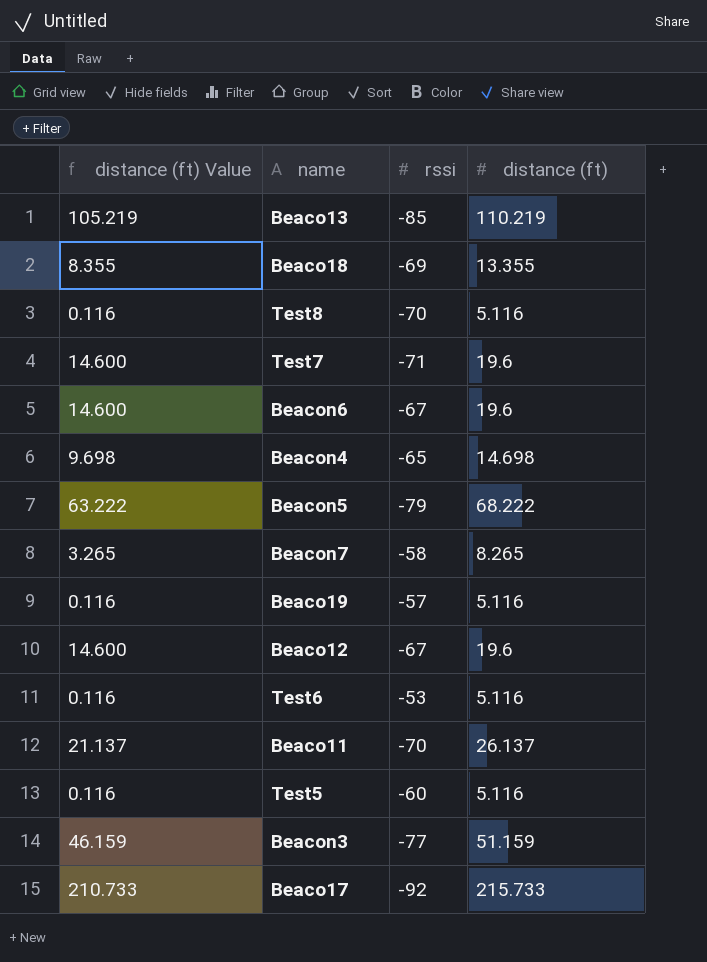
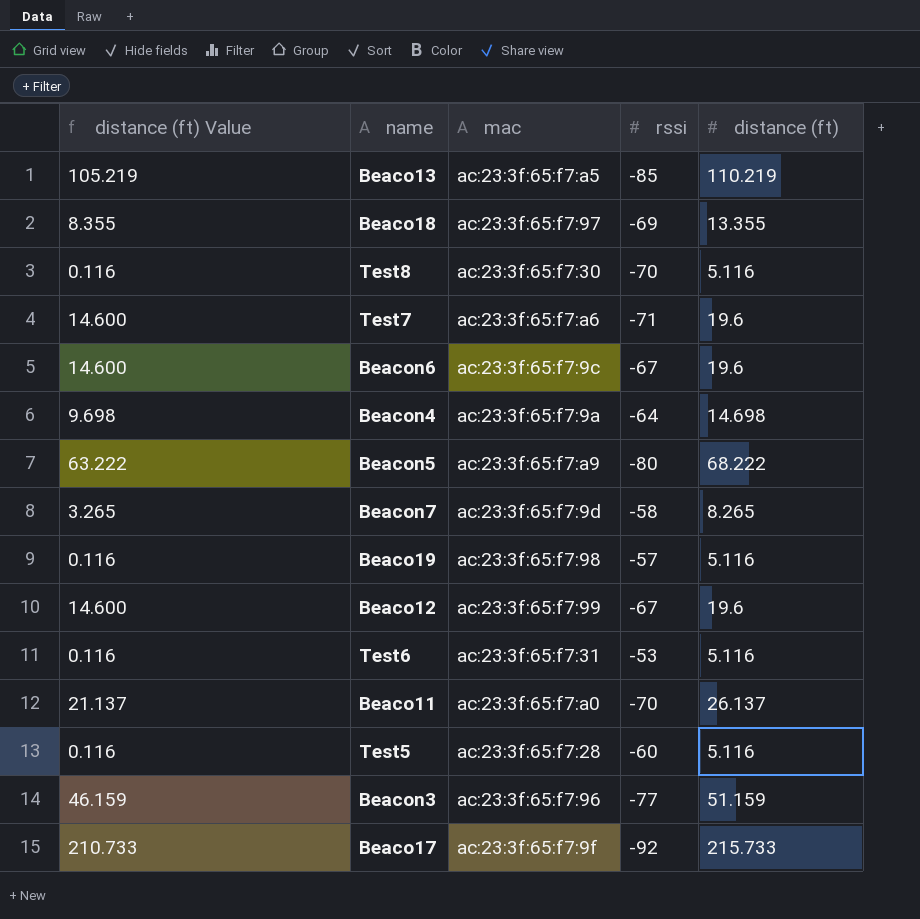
column mac | position: none -> 3
Beacon4 | rssi: -65 -> -64
Beacon5 | rssi: -79 -> -80

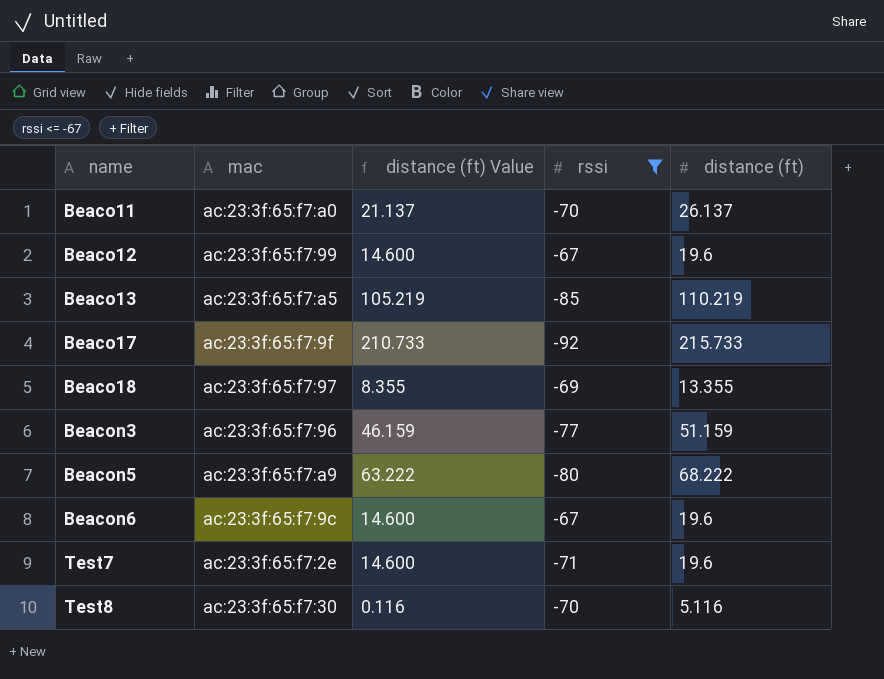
filter: none -> rssi <= -67
row order: none -> name ascending
column distance (ft) Value | position: 1 -> 3
Test7 | mac: ac:23:3f:65:f7:a6 -> ac:23:3f:65:f7:2e

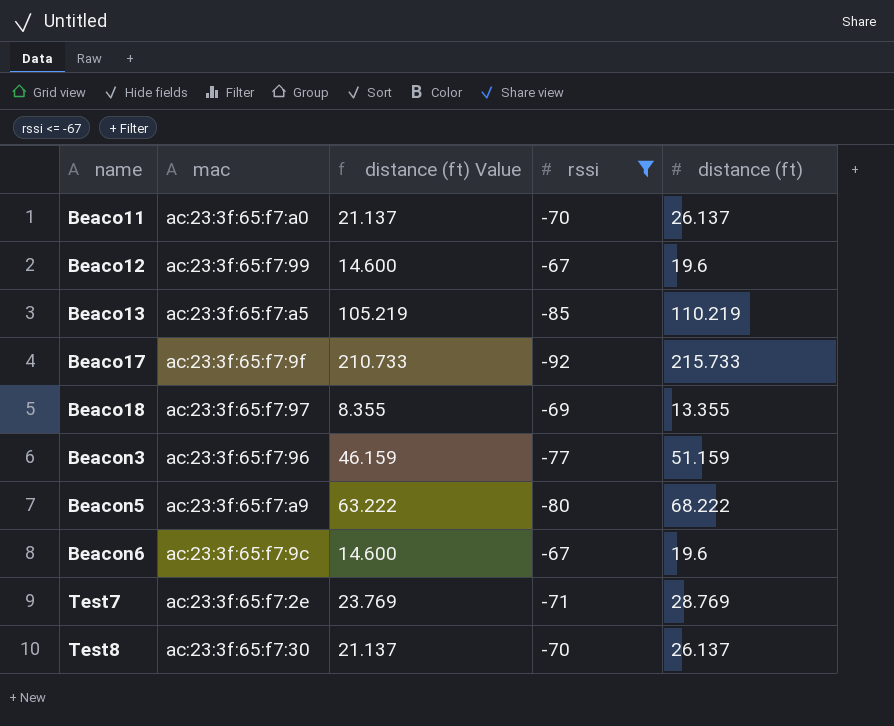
Test7 | distance (ft) Value: 14.600 -> 23.769
Test7 | distance (ft): 19.6 -> 28.769
Test8 | distance (ft) Value: 0.116 -> 21.137
Test8 | distance (ft): 5.116 -> 26.137

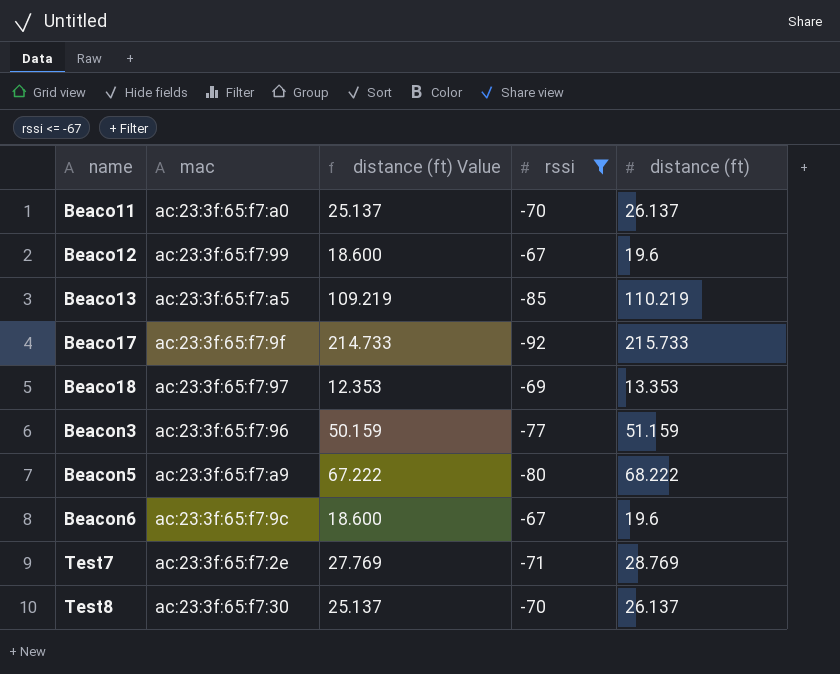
column distance (ft) Value | formula: [distance (ft)] - 5 -> [distance (ft)] - 1
Beaco18 | distance (ft): 13.355 -> 13.353

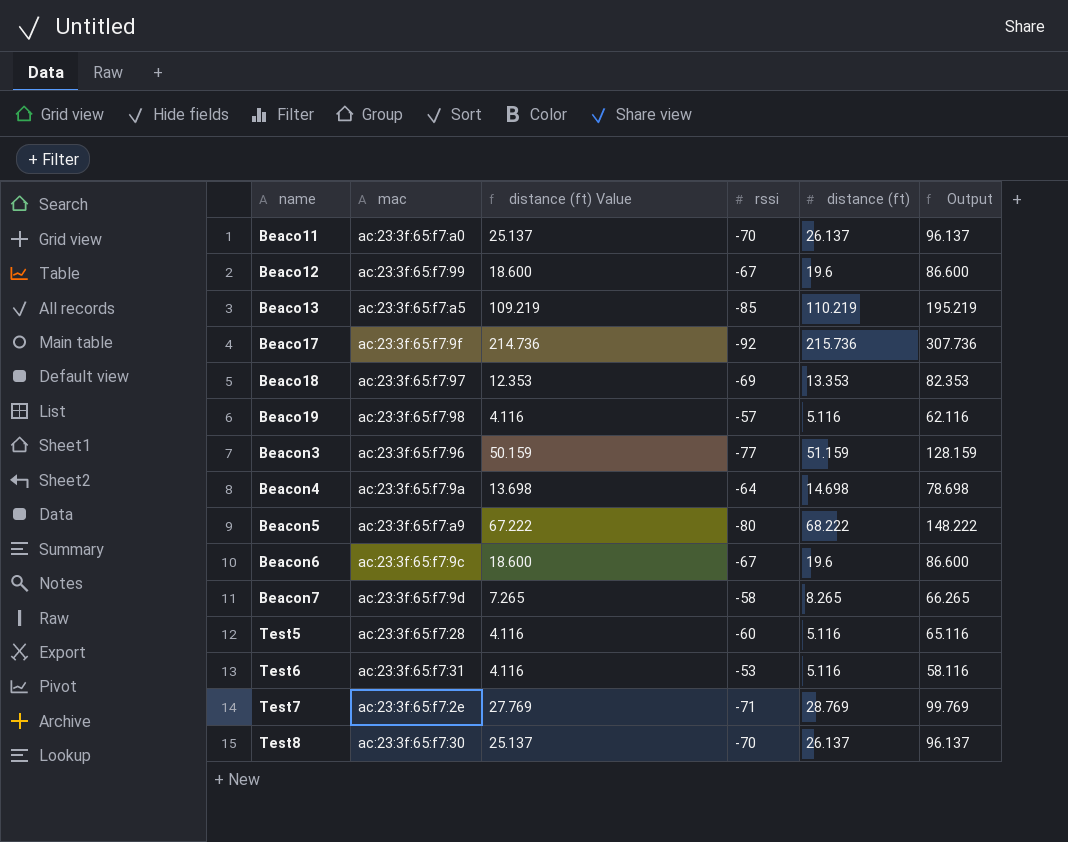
filter: rssi <= -67 -> none
column Output | formula: none -> [distance (ft)] - [rssi]
Beaco17 | distance (ft) Value: 214.733 -> 214.736
Beaco17 | distance (ft): 215.733 -> 215.736

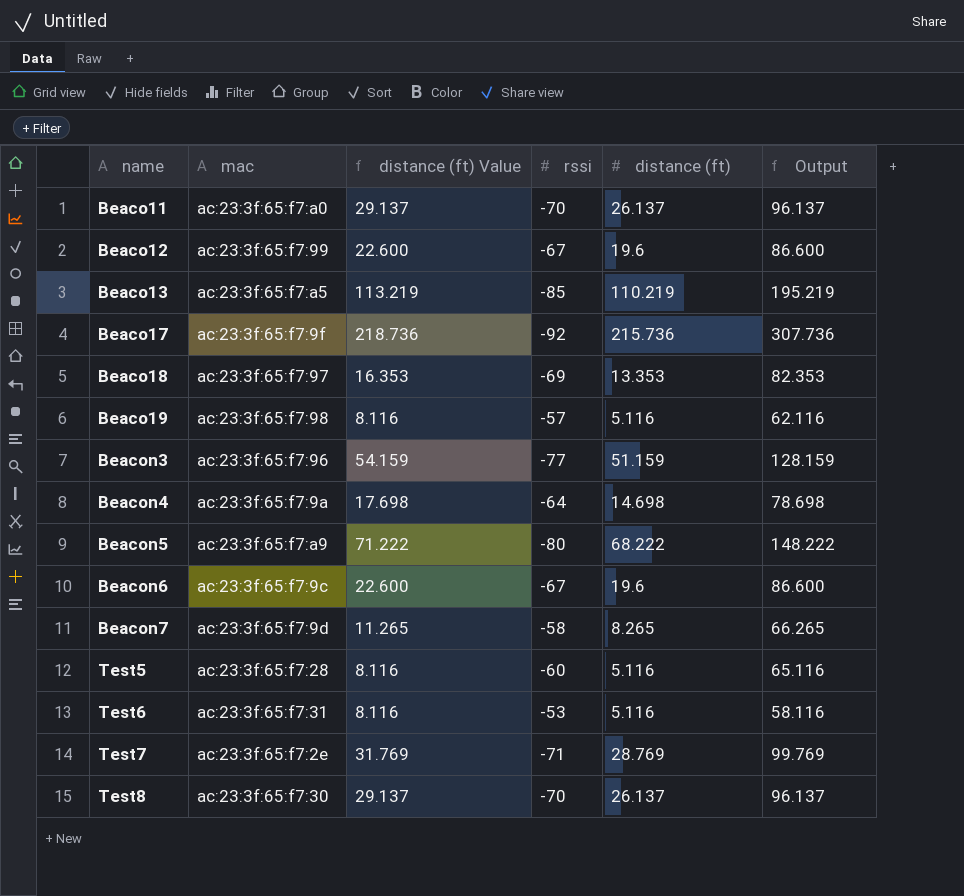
column distance (ft) Value | formula: [distance (ft)] - 1 -> [distance (ft)] + 3

